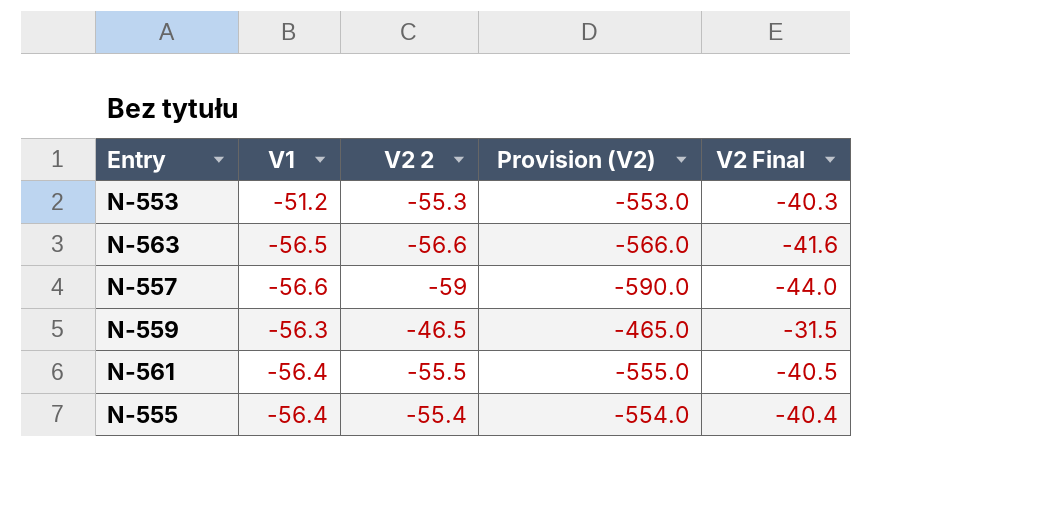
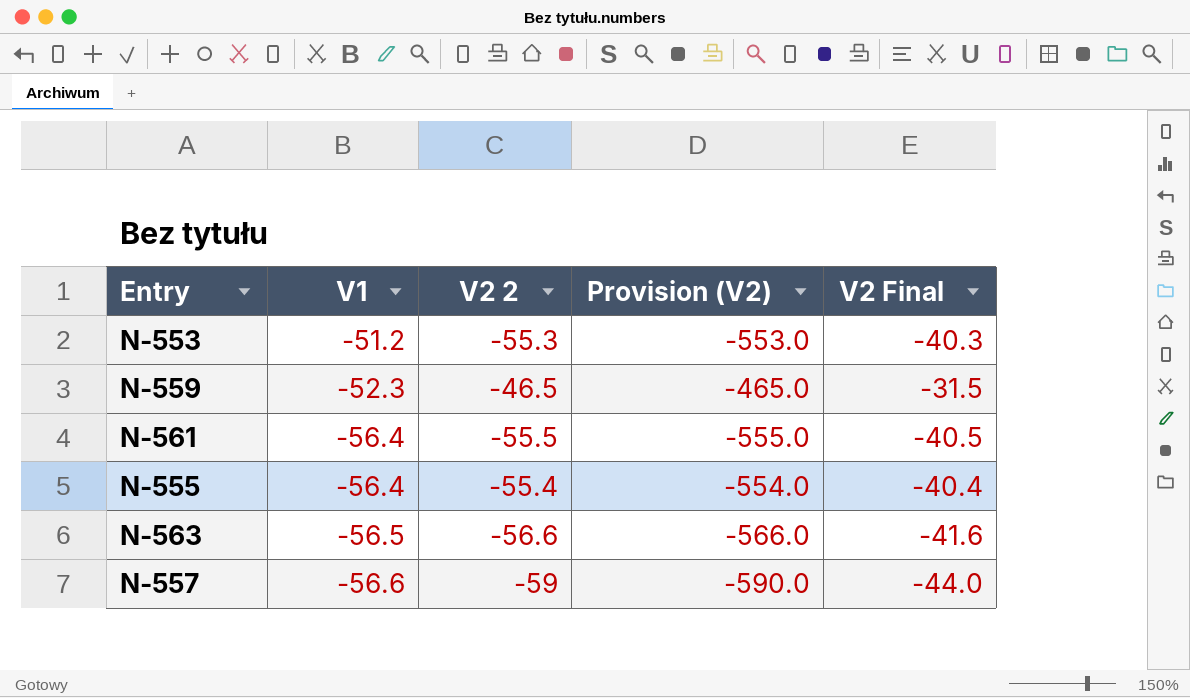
row order: none -> V1 descending
N-559 | V1: -56.3 -> -52.3

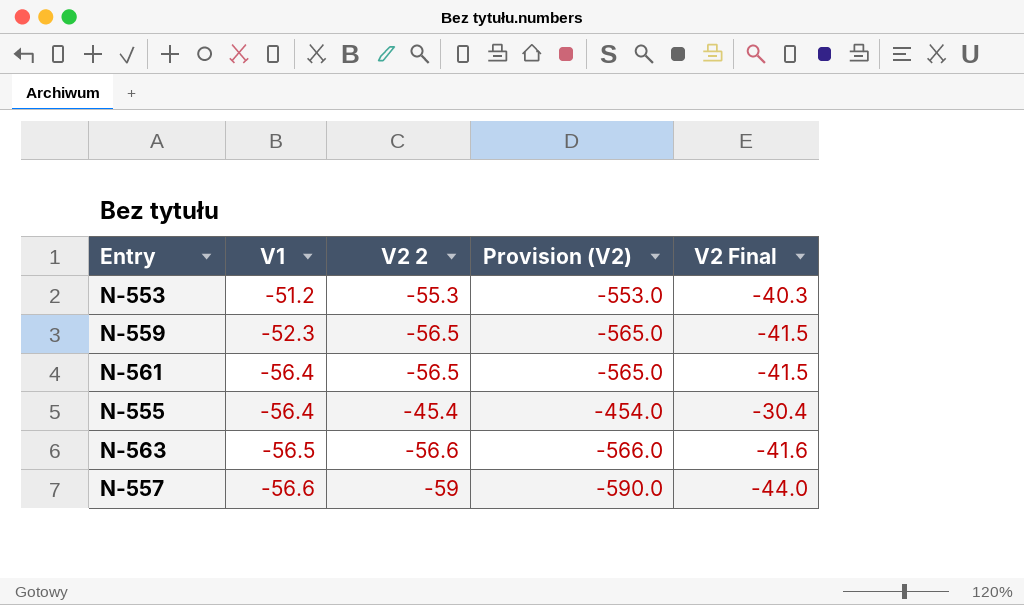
N-559 | V2 2: -46.5 -> -56.5
N-559 | Provision (V2): -465.0 -> -565.0
N-559 | V2 Final: -31.5 -> -41.5
N-561 | V2 2: -55.5 -> -56.5
N-561 | Provision (V2): -555.0 -> -565.0
N-561 | V2 Final: -40.5 -> -41.5
N-555 | V2 2: -55.4 -> -45.4
N-555 | Provision (V2): -554.0 -> -454.0
N-555 | V2 Final: -40.4 -> -30.4

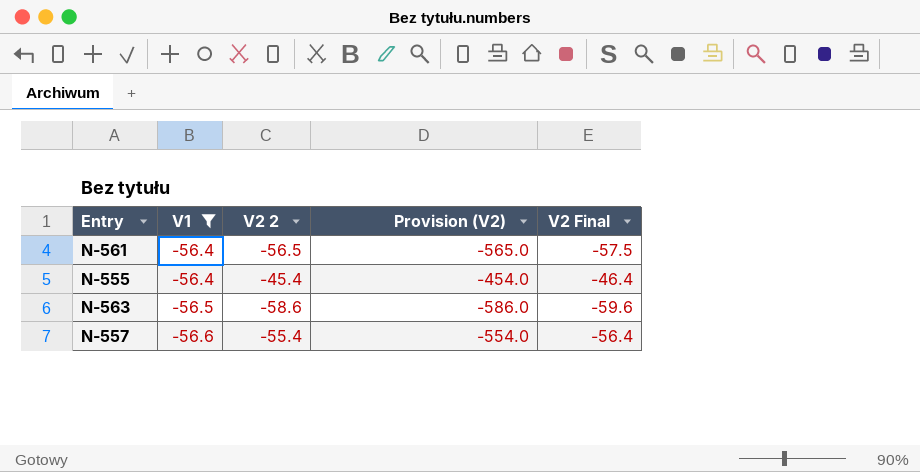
filter: none -> V1 <= -56.4
column V2 Final | formula: [V2 2] + 15 -> [V2 2] - 1
N-563 | V2 2: -56.6 -> -58.6
N-563 | Provision (V2): -566.0 -> -586.0
N-557 | V2 2: -59 -> -55.4
N-557 | Provision (V2): -590.0 -> -554.0

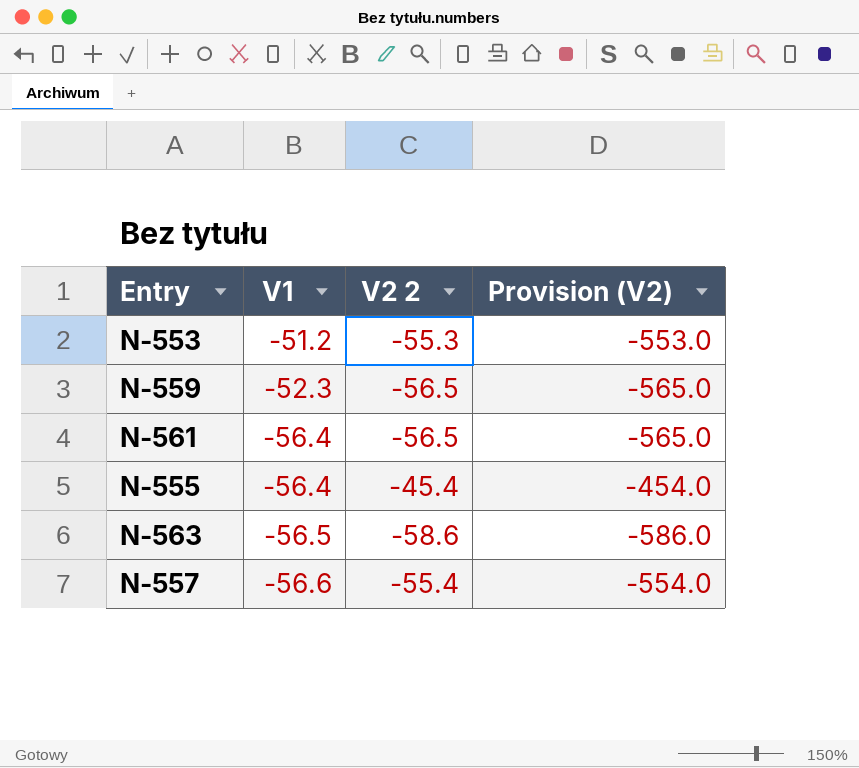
filter: V1 <= -56.4 -> none
column V2 Final | formula: [V2 2] - 1 -> none

